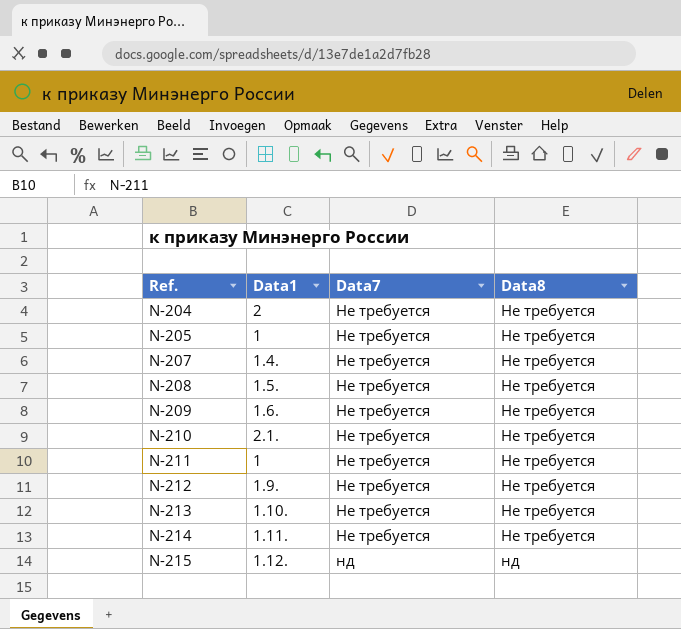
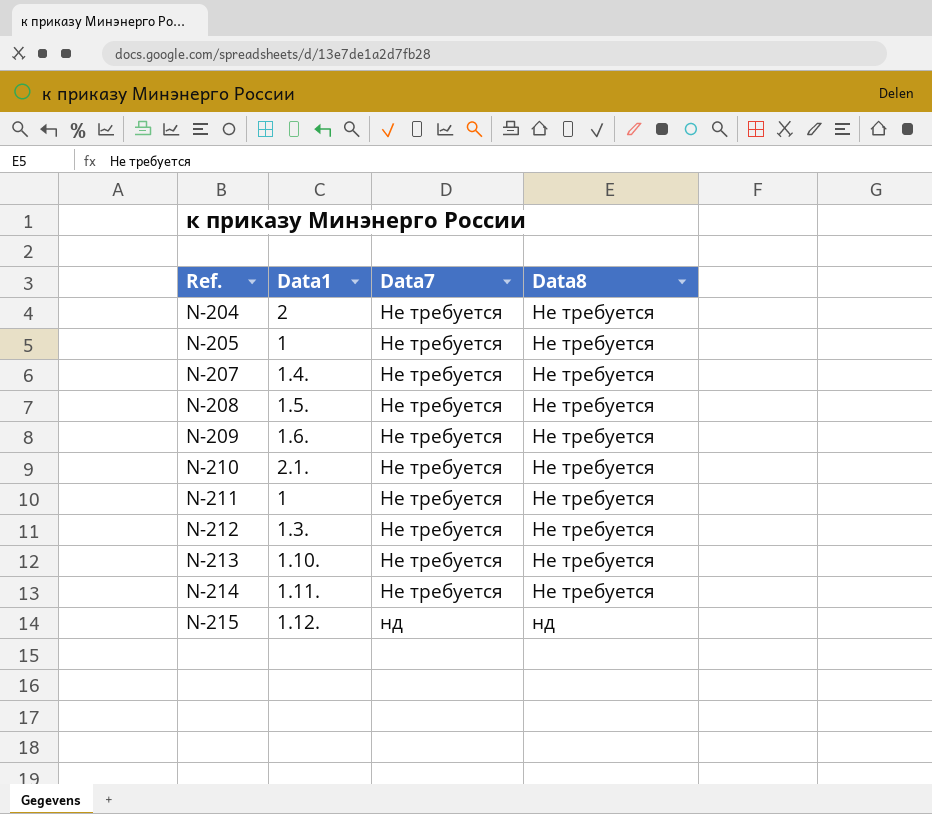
N-212 | Data1: 1.9. -> 1.3.

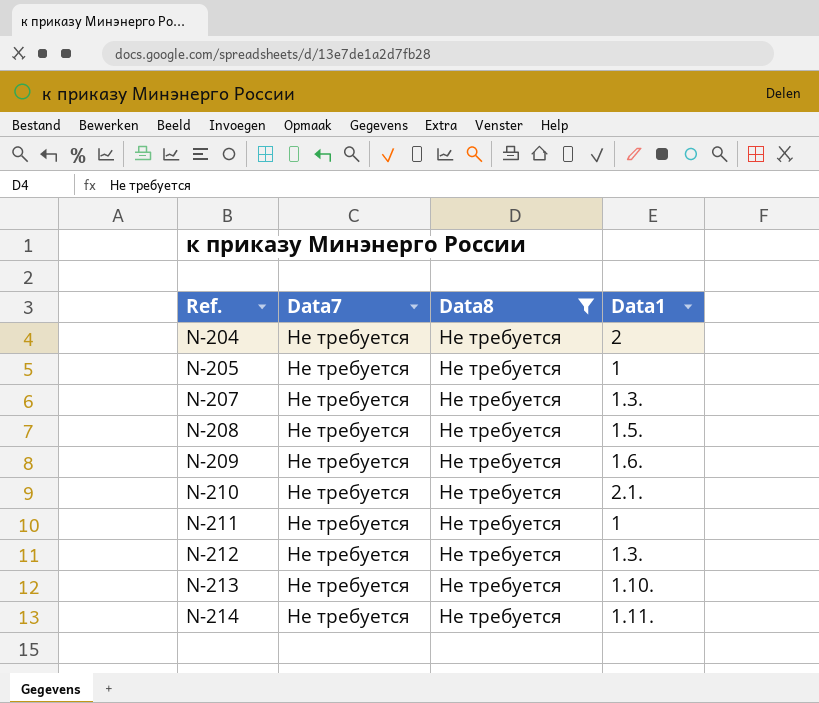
filter: none -> Data8 = Не требуется
column Data1 | position: 2 -> 4
N-207 | Data1: 1.4. -> 1.3.

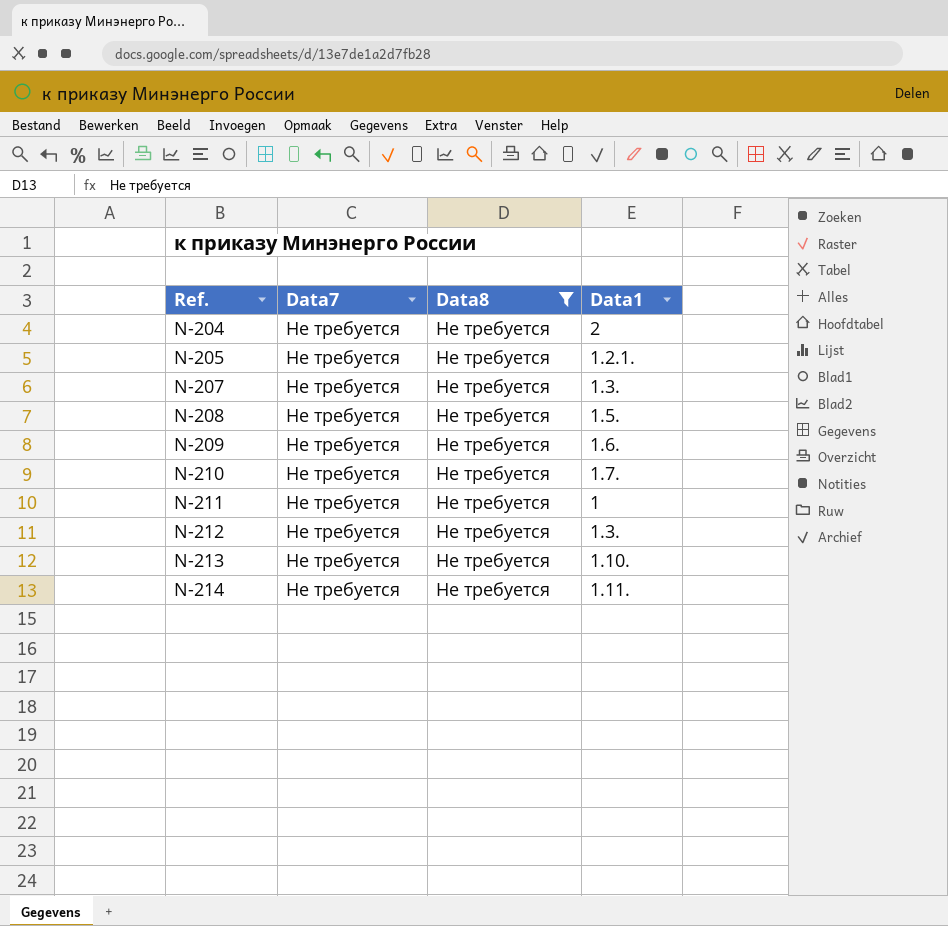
N-205 | Data1: 1 -> 1.2.1.
N-210 | Data1: 2.1. -> 1.7.

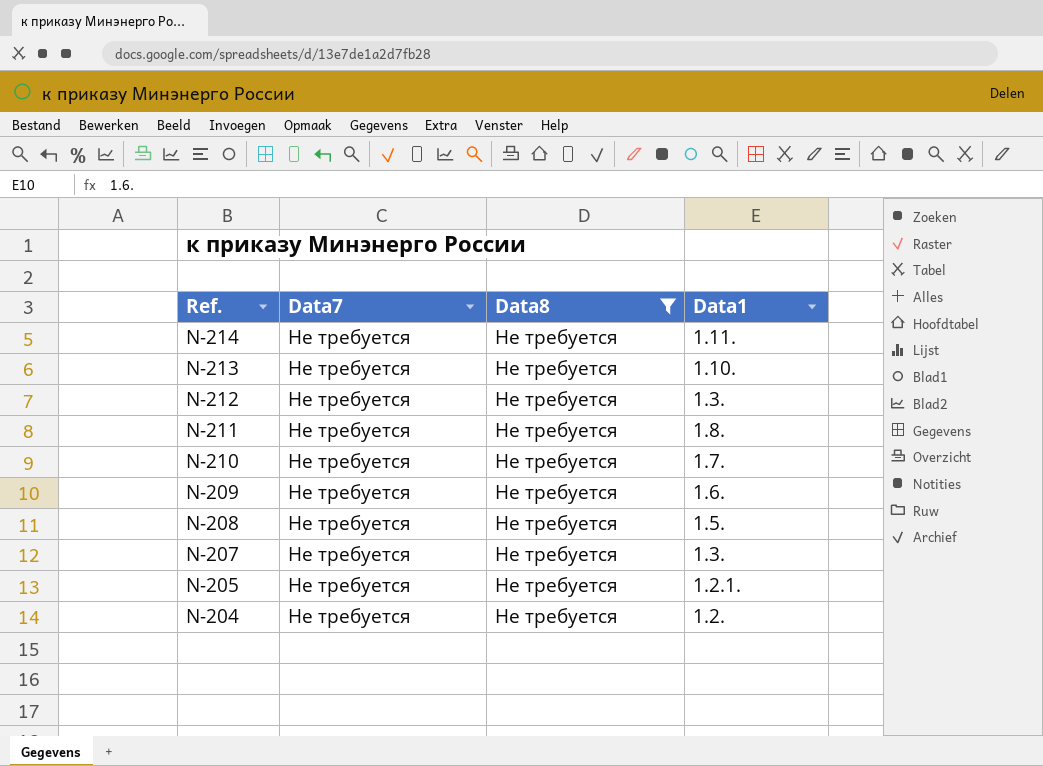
row order: Ref. ascending -> Ref. descending
N-211 | Data1: 1 -> 1.8.
N-204 | Data1: 2 -> 1.2.

